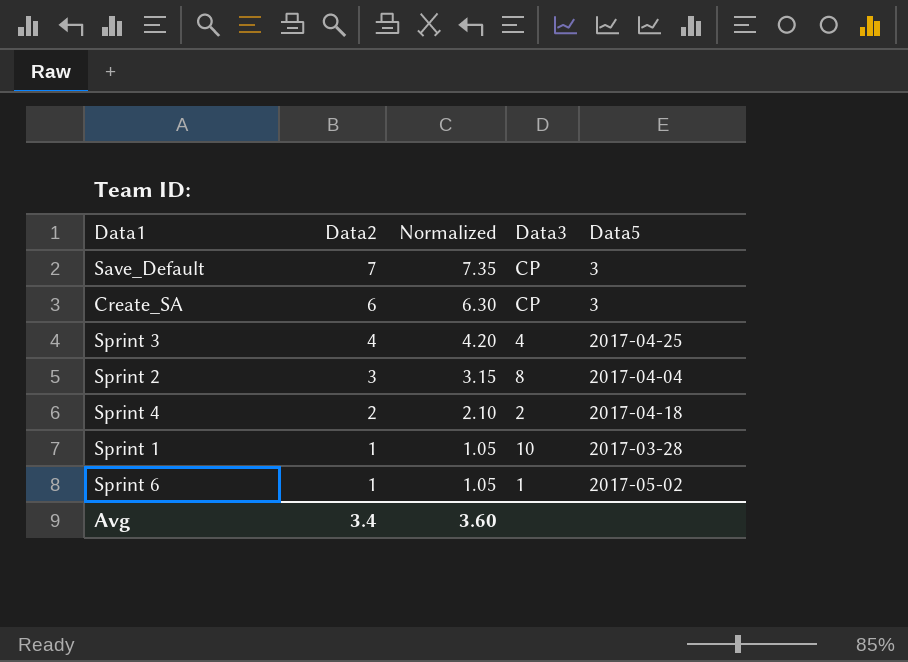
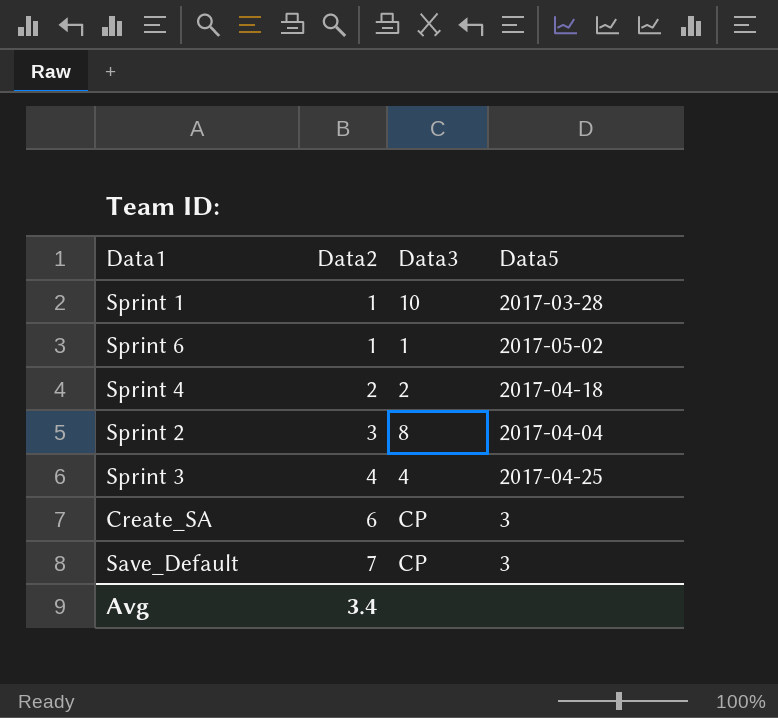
row order: Data2 descending -> Data2 ascending
column Normalized | formula: [Data2] * 1.05 -> none

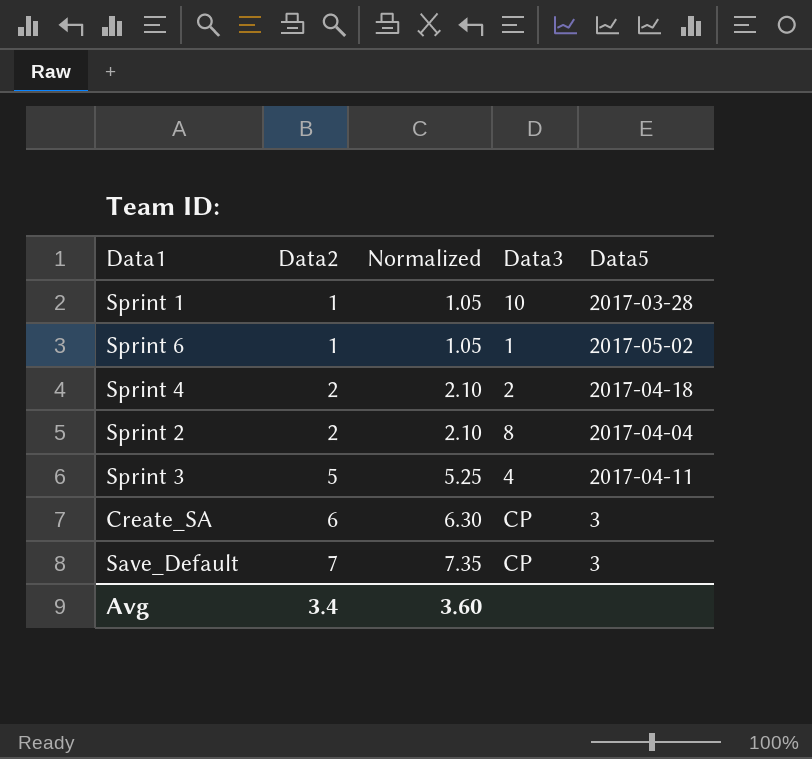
column Normalized | formula: none -> [Data2] * 1.05
Sprint 2 | Data2: 3 -> 2
Sprint 3 | Data2: 4 -> 5
Sprint 3 | Data5: 2017-04-25 -> 2017-04-11

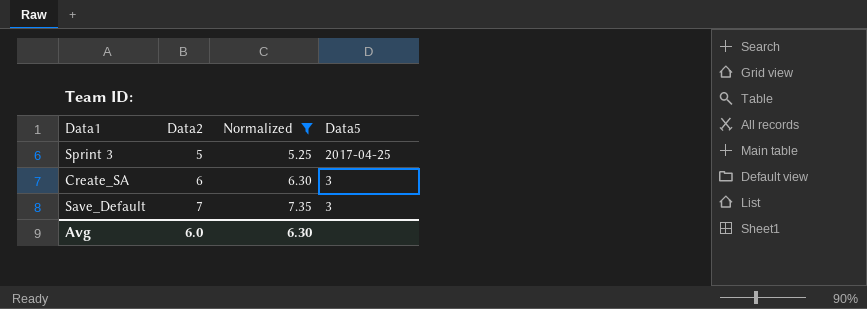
filter: none -> Normalized >= 5.25
column Data3 | position: 4 -> none
Sprint 3 | Data5: 2017-04-11 -> 2017-04-25
Avg | Data2: 3.4 -> 6.0
Avg | Normalized: 3.60 -> 6.30

